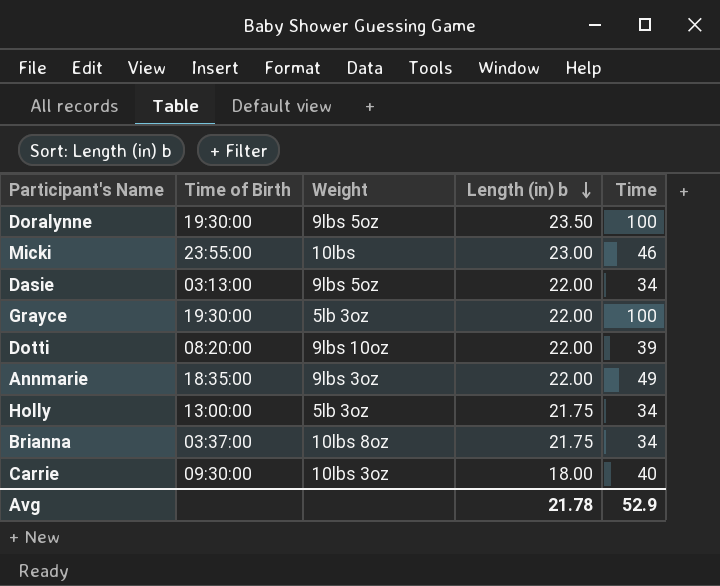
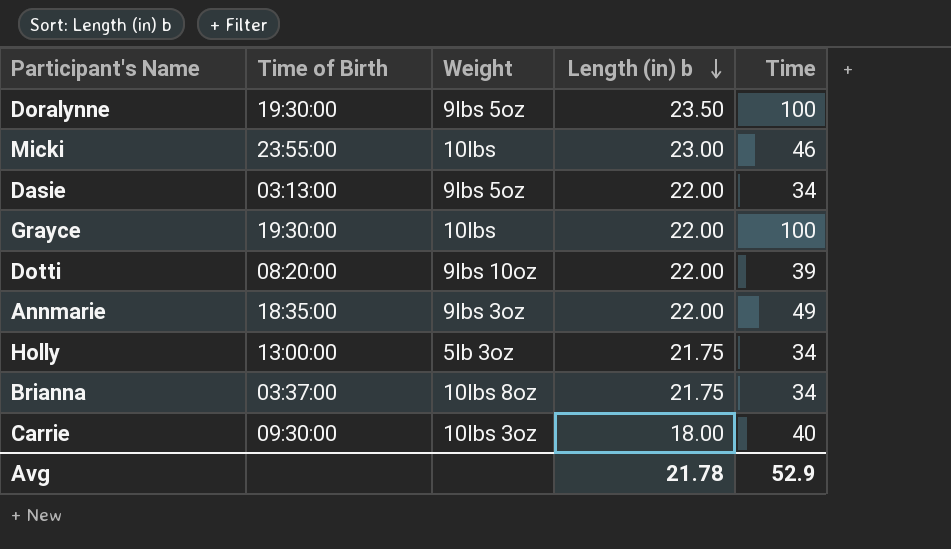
Grayce | Weight: 5lb 3oz -> 10lbs

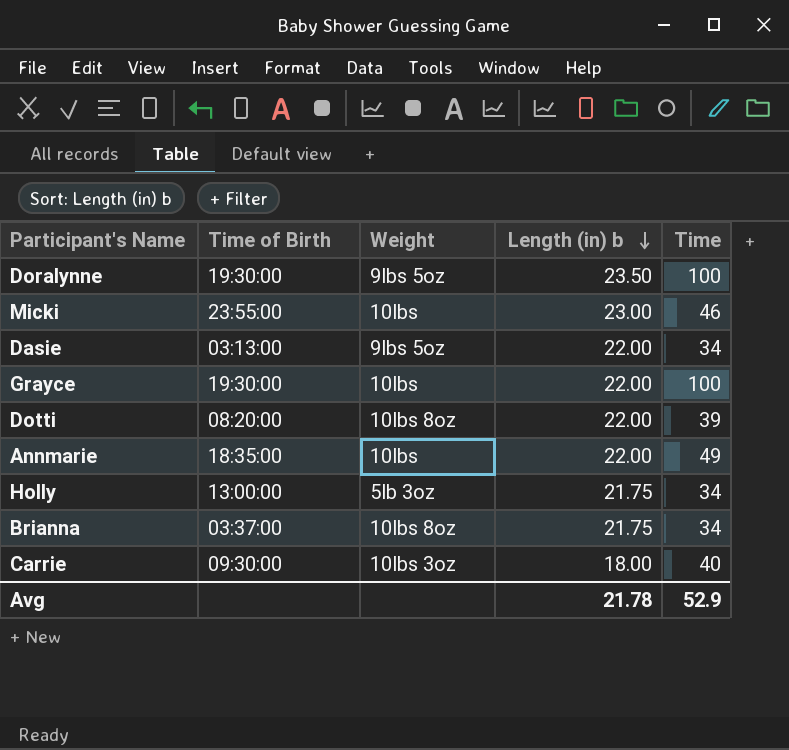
Dotti | Weight: 9lbs 10oz -> 10lbs 8oz
Annmarie | Weight: 9lbs 3oz -> 10lbs

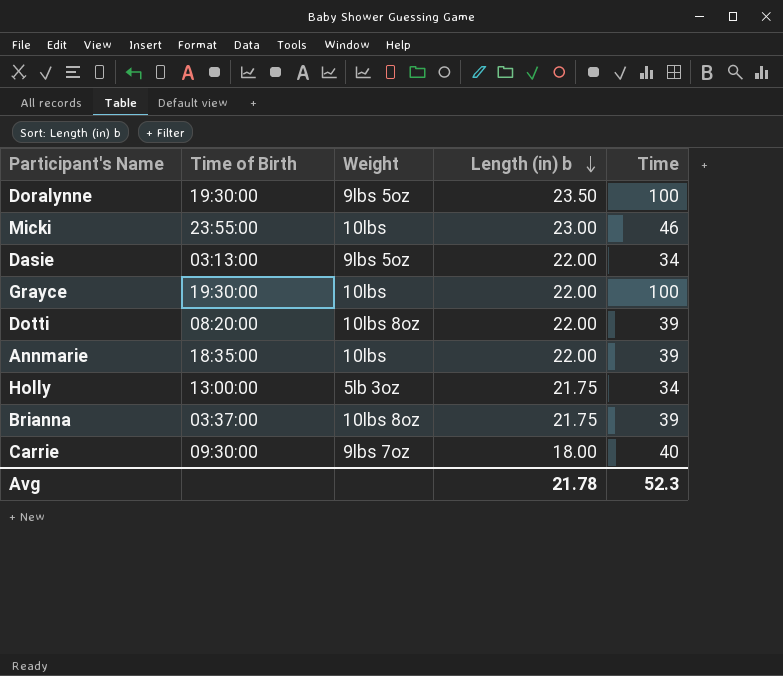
Annmarie | Time: 49 -> 39
Brianna | Time: 34 -> 39
Carrie | Weight: 10lbs 3oz -> 9lbs 7oz
Avg | Time: 52.9 -> 52.3

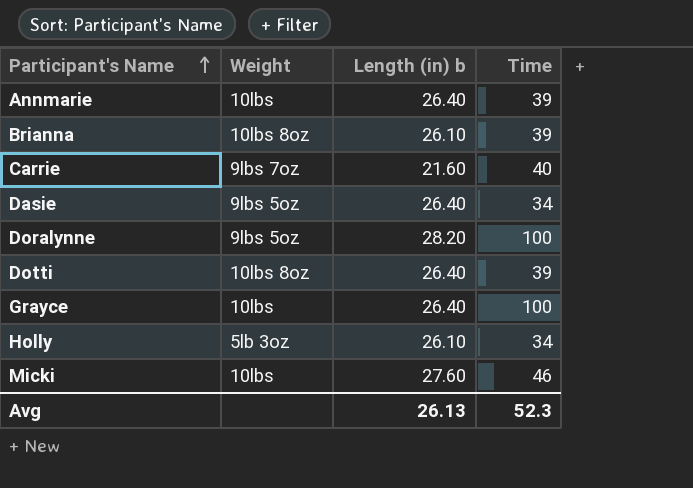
row order: Length (in) b descending -> Participant's Name ascending
column Time of Birth | position: 2 -> none
Annmarie | Length (in) b: 22.00 -> 26.40
Brianna | Length (in) b: 21.75 -> 26.10
Carrie | Length (in) b: 18.00 -> 21.60
Dasie | Length (in) b: 22.00 -> 26.40
Doralynne | Length (in) b: 23.50 -> 28.20
Dotti | Length (in) b: 22.00 -> 26.40
Grayce | Length (in) b: 22.00 -> 26.40
Holly | Length (in) b: 21.75 -> 26.10
Micki | Length (in) b: 23.00 -> 27.60
Avg | Length (in) b: 21.78 -> 26.13

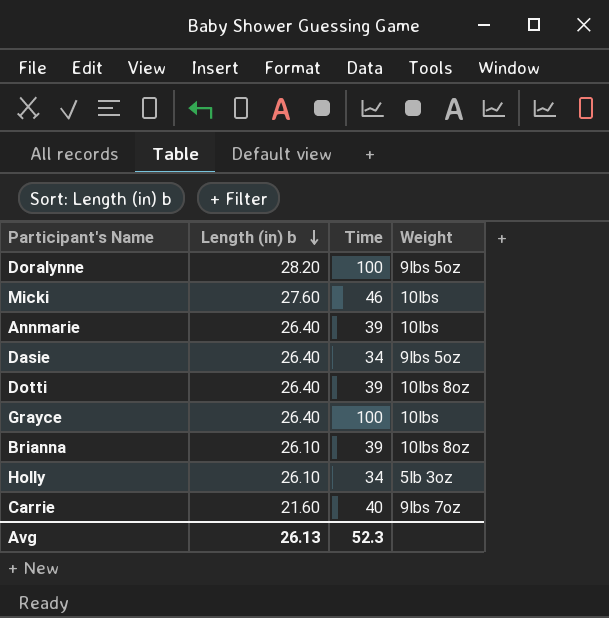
row order: Participant's Name ascending -> Length (in) b descending
column Weight | position: 2 -> 4

